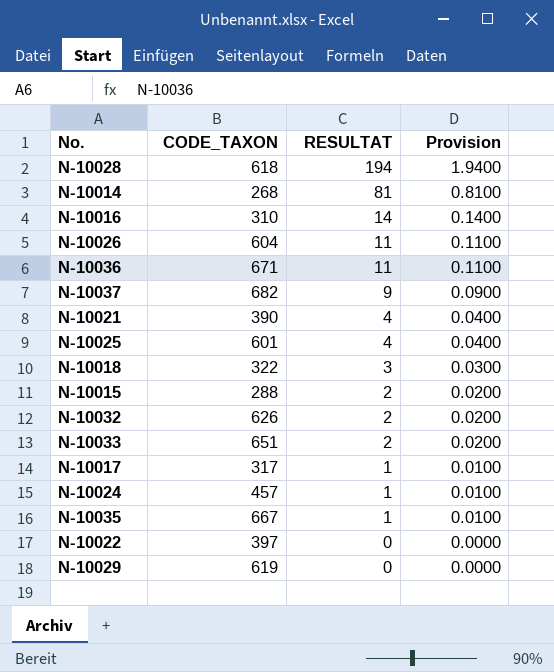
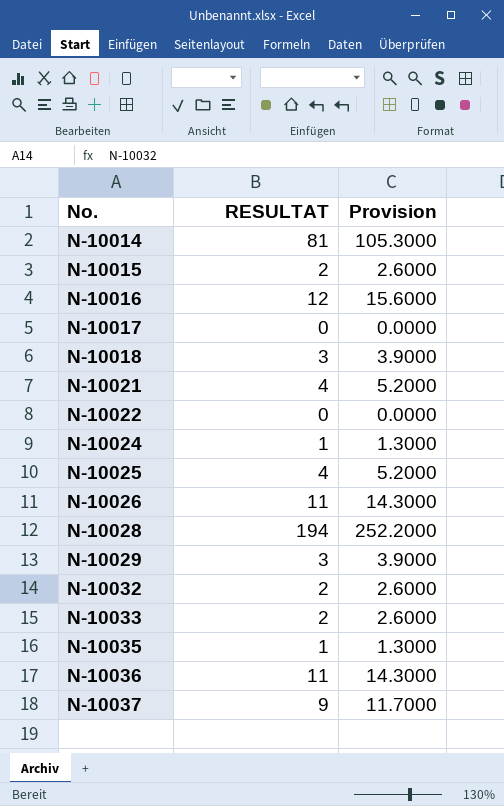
row order: RESULTAT descending -> No. ascending
column CODE_TAXON | position: 2 -> none
column Provision | formula: [RESULTAT] * 0.01 -> [RESULTAT] * 1.3
N-10016 | RESULTAT: 14 -> 12
N-10017 | RESULTAT: 1 -> 0
N-10029 | RESULTAT: 0 -> 3

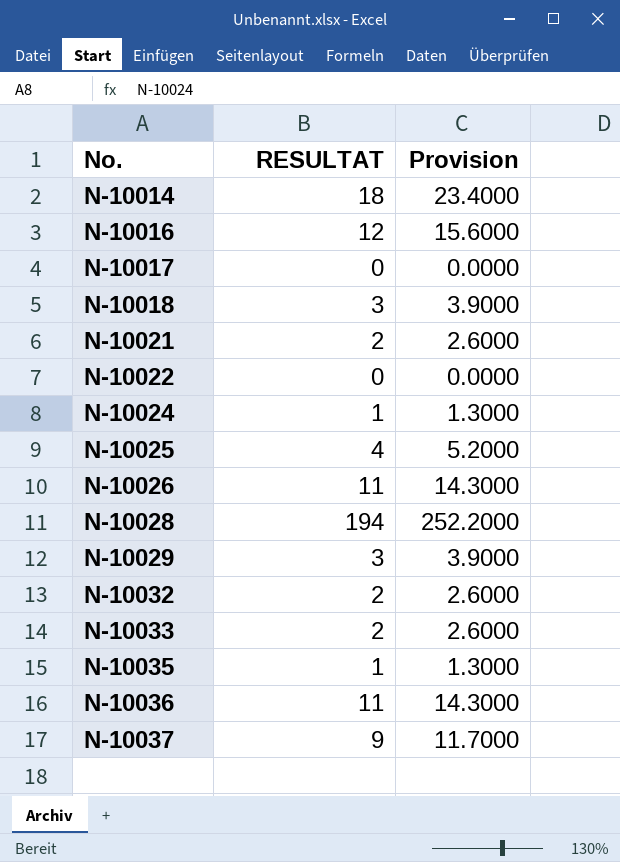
row N-10015: 2 | 2.6000 -> none
N-10014 | RESULTAT: 81 -> 18
N-10014 | Provision: 105.3000 -> 23.4000
N-10021 | RESULTAT: 4 -> 2
N-10021 | Provision: 5.2000 -> 2.6000

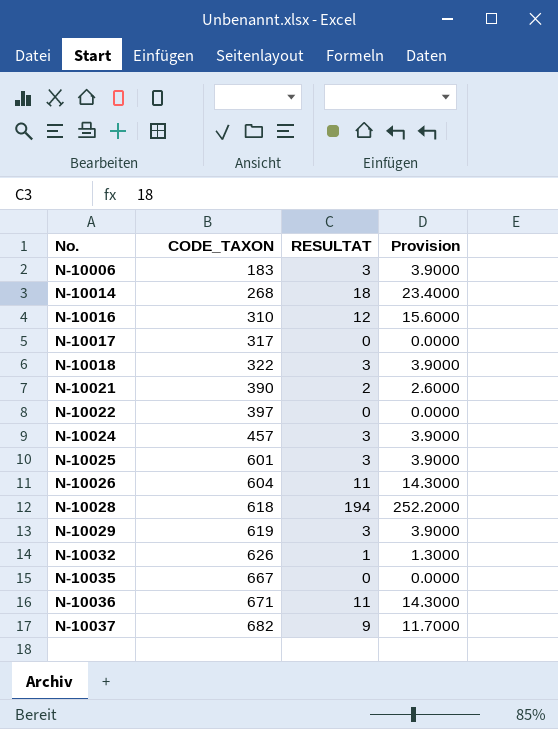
column CODE_TAXON | position: none -> 2
row N-10033: 2 | 2.6000 -> none
row N-10006: none -> 183 | 3 | 3.9000
N-10024 | RESULTAT: 1 -> 3
N-10024 | Provision: 1.3000 -> 3.9000
N-10025 | RESULTAT: 4 -> 3
N-10025 | Provision: 5.2000 -> 3.9000
N-10032 | RESULTAT: 2 -> 1
N-10032 | Provision: 2.6000 -> 1.3000
N-10035 | RESULTAT: 1 -> 0
N-10035 | Provision: 1.3000 -> 0.0000

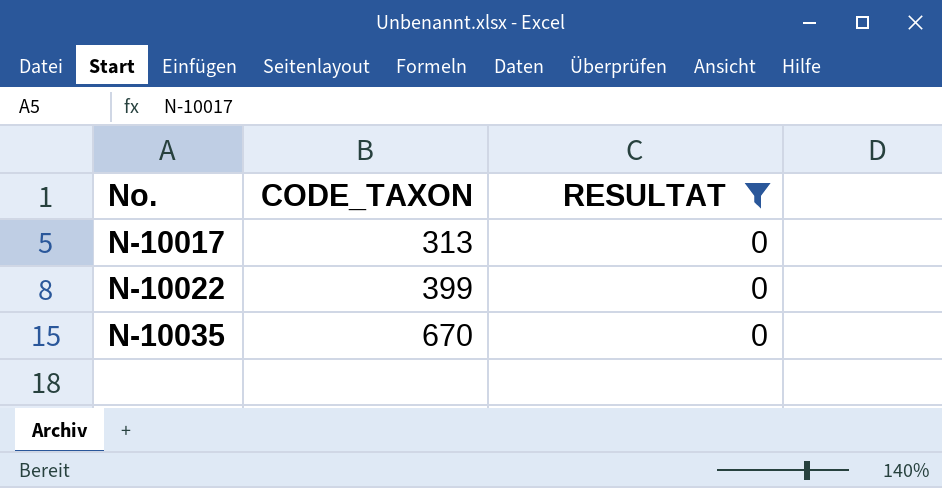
filter: none -> RESULTAT = 0
column Provision | formula: [RESULTAT] * 1.3 -> none
N-10017 | CODE_TAXON: 317 -> 313
N-10022 | CODE_TAXON: 397 -> 399
N-10035 | CODE_TAXON: 667 -> 670

